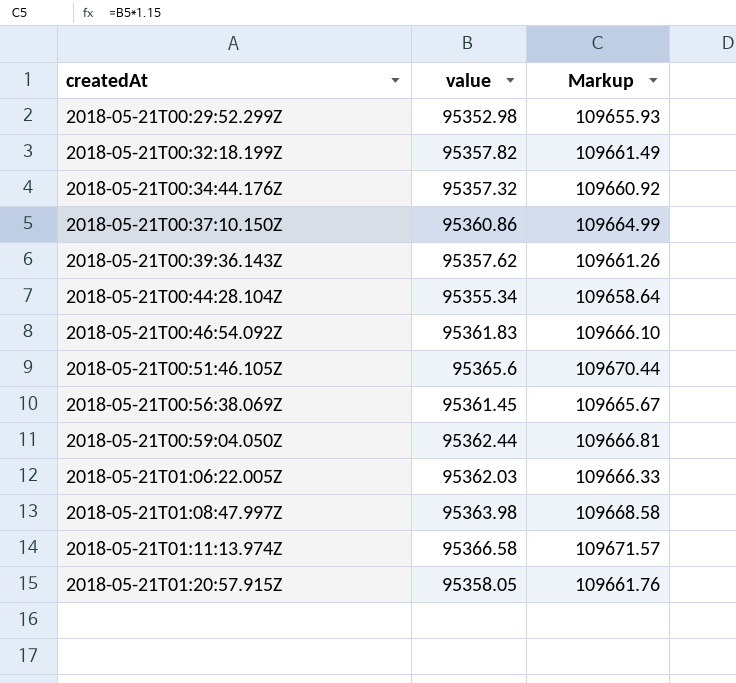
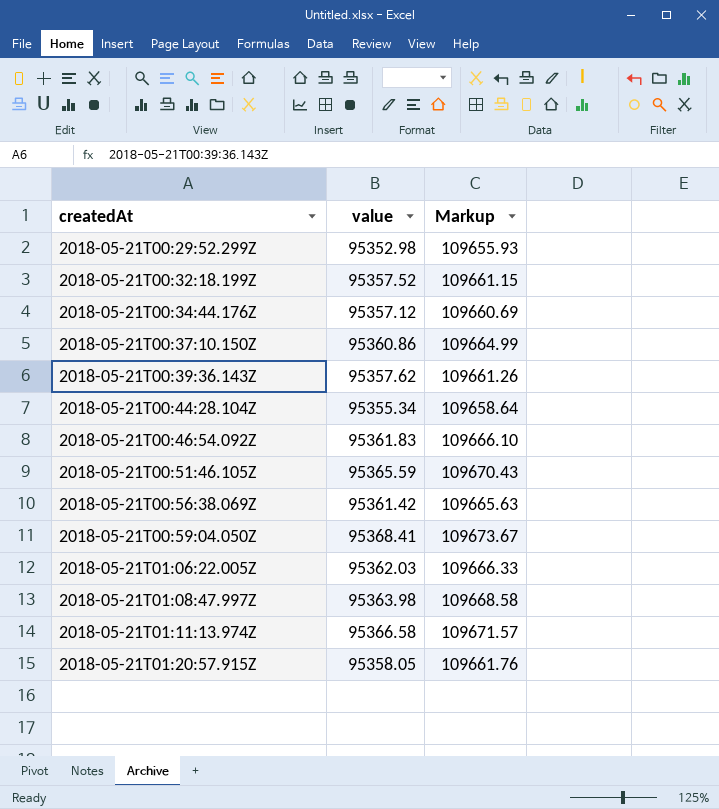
2018-05-21T00:32:18.199Z | value: 95357.82 -> 95357.52
2018-05-21T00:32:18.199Z | Markup: 109661.49 -> 109661.15
2018-05-21T00:34:44.176Z | value: 95357.32 -> 95357.12
2018-05-21T00:34:44.176Z | Markup: 109660.92 -> 109660.69
2018-05-21T00:51:46.105Z | value: 95365.6 -> 95365.59
2018-05-21T00:51:46.105Z | Markup: 109670.44 -> 109670.43
2018-05-21T00:56:38.069Z | value: 95361.45 -> 95361.42
2018-05-21T00:56:38.069Z | Markup: 109665.67 -> 109665.63
2018-05-21T00:59:04.050Z | value: 95362.44 -> 95368.41
2018-05-21T00:59:04.050Z | Markup: 109666.81 -> 109673.67

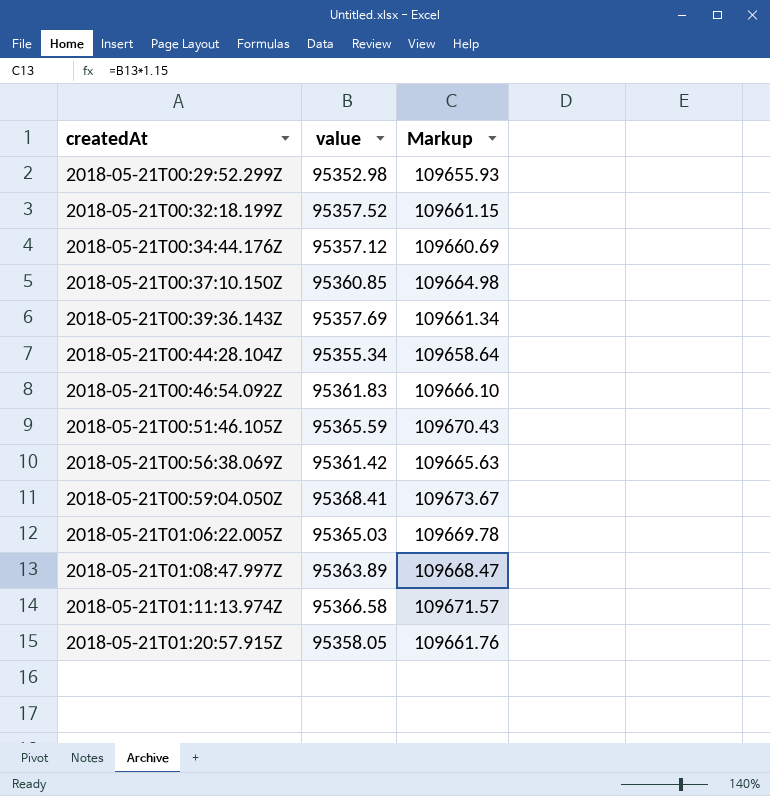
2018-05-21T00:37:10.150Z | value: 95360.86 -> 95360.85
2018-05-21T00:37:10.150Z | Markup: 109664.99 -> 109664.98
2018-05-21T00:39:36.143Z | value: 95357.62 -> 95357.69
2018-05-21T00:39:36.143Z | Markup: 109661.26 -> 109661.34
2018-05-21T01:06:22.005Z | value: 95362.03 -> 95365.03
2018-05-21T01:06:22.005Z | Markup: 109666.33 -> 109669.78
2018-05-21T01:08:47.997Z | value: 95363.98 -> 95363.89
2018-05-21T01:08:47.997Z | Markup: 109668.58 -> 109668.47

